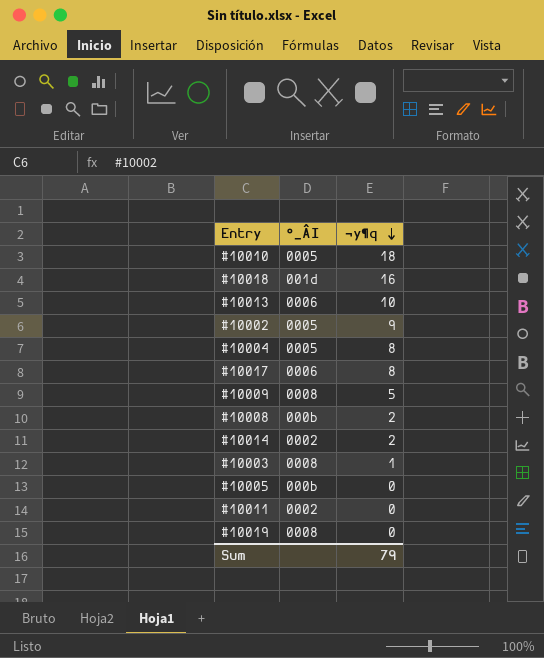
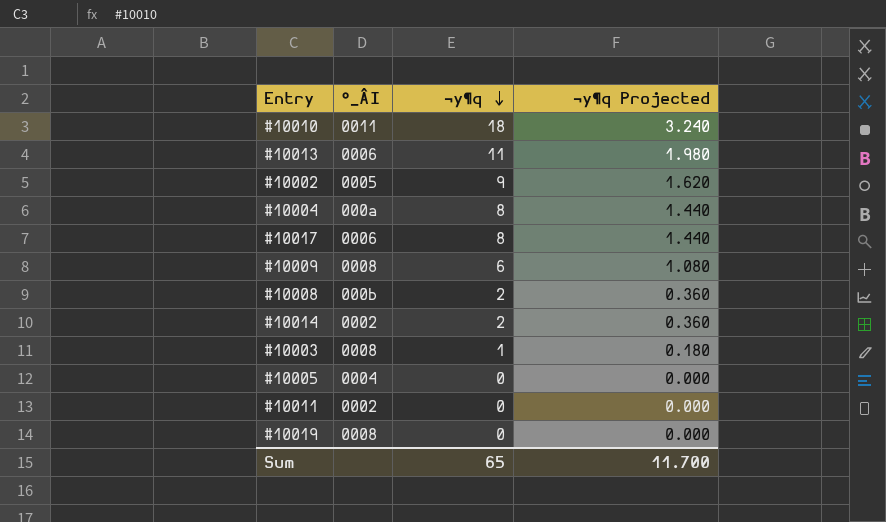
column ¬y¶q Projected | formula: none -> [¬y¶q] * 0.18
row #10018: 001d | 16 -> none
#10010 | °_ÂI: 0005 -> 0011
#10013 | ¬y¶q: 10 -> 11
#10004 | °_ÂI: 0005 -> 000a
#10009 | ¬y¶q: 5 -> 6
#10005 | °_ÂI: 000b -> 0004
Sum | ¬y¶q: 79 -> 65

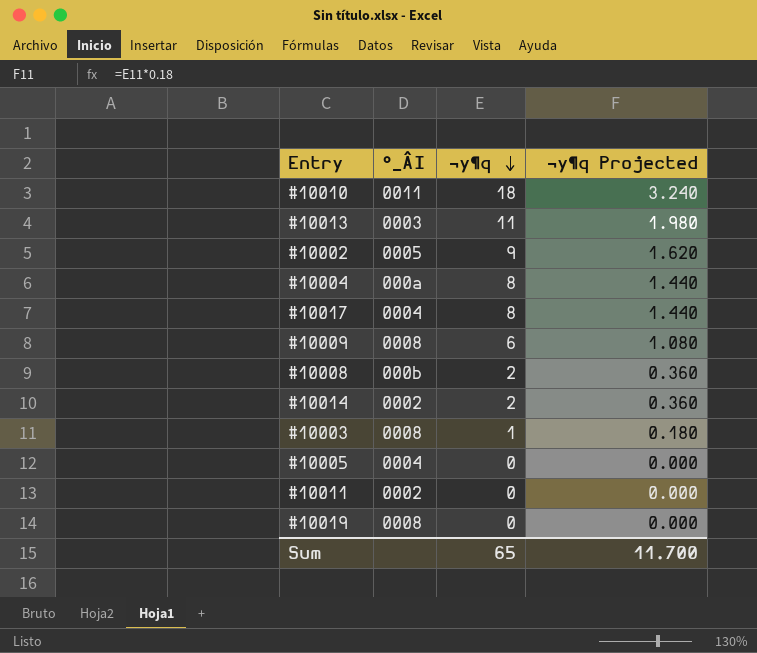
#10013 | °_ÂI: 0006 -> 0003
#10017 | °_ÂI: 0006 -> 0004

